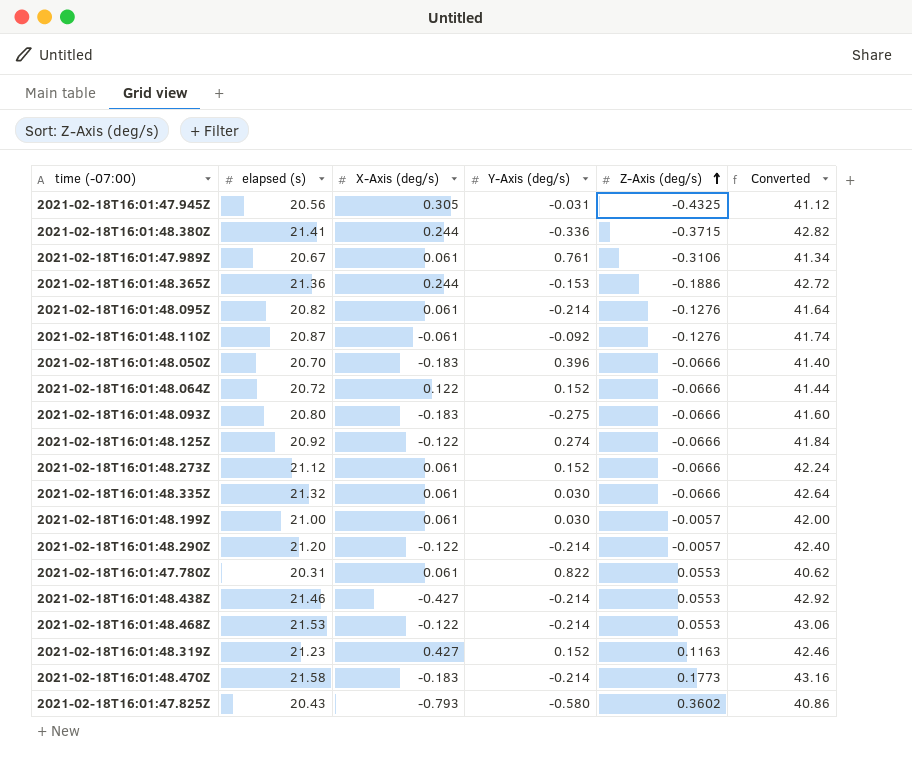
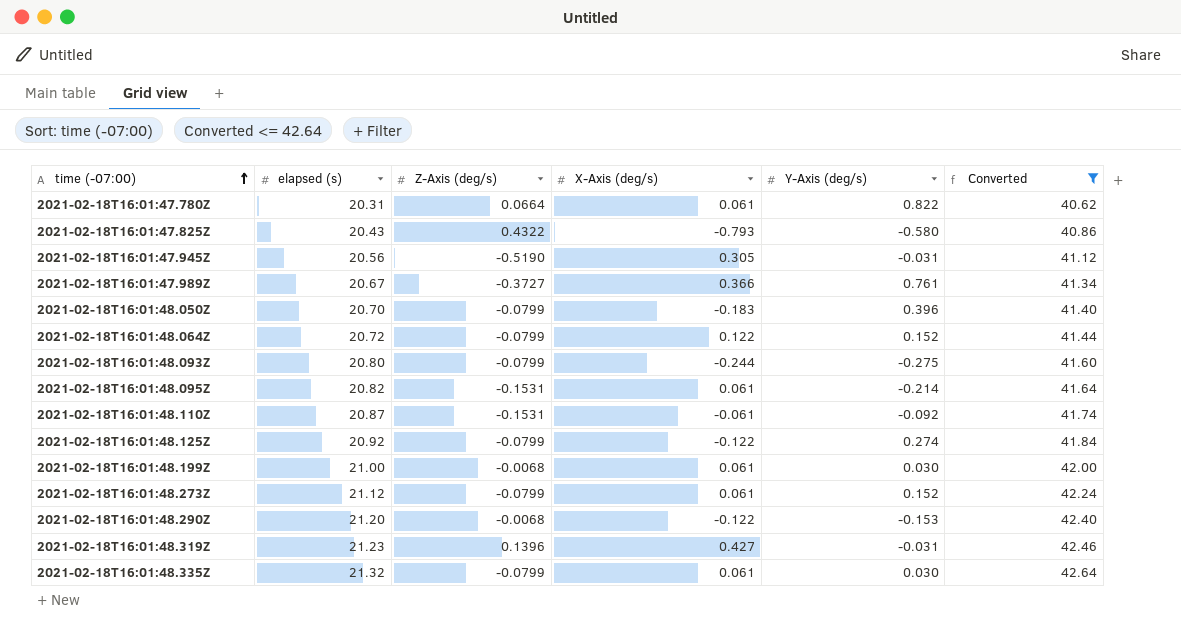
filter: none -> Converted <= 42.64
row order: Z-Axis (deg/s) ascending -> time (-07:00) ascending
column Z-Axis (deg/s) | position: 5 -> 3
2021-02-18T16:01:47.780Z | Z-Axis (deg/s): 0.0553 -> 0.0664
2021-02-18T16:01:47.825Z | Z-Axis (deg/s): 0.3602 -> 0.4322
2021-02-18T16:01:47.945Z | Z-Axis (deg/s): -0.4325 -> -0.5190
2021-02-18T16:01:47.989Z | Z-Axis (deg/s): -0.3106 -> -0.3727
2021-02-18T16:01:47.989Z | X-Axis (deg/s): 0.061 -> 0.366
2021-02-18T16:01:48.050Z | Z-Axis (deg/s): -0.0666 -> -0.0799
2021-02-18T16:01:48.064Z | Z-Axis (deg/s): -0.0666 -> -0.0799
2021-02-18T16:01:48.093Z | Z-Axis (deg/s): -0.0666 -> -0.0799
2021-02-18T16:01:48.093Z | X-Axis (deg/s): -0.183 -> -0.244
2021-02-18T16:01:48.095Z | Z-Axis (deg/s): -0.1276 -> -0.1531
2021-02-18T16:01:48.110Z | Z-Axis (deg/s): -0.1276 -> -0.1531
2021-02-18T16:01:48.125Z | Z-Axis (deg/s): -0.0666 -> -0.0799
2021-02-18T16:01:48.199Z | Z-Axis (deg/s): -0.0057 -> -0.0068
2021-02-18T16:01:48.273Z | Z-Axis (deg/s): -0.0666 -> -0.0799
2021-02-18T16:01:48.290Z | Z-Axis (deg/s): -0.0057 -> -0.0068
2021-02-18T16:01:48.290Z | Y-Axis (deg/s): -0.214 -> -0.153
2021-02-18T16:01:48.319Z | Z-Axis (deg/s): 0.1163 -> 0.1396
2021-02-18T16:01:48.319Z | Y-Axis (deg/s): 0.152 -> -0.031
2021-02-18T16:01:48.335Z | Z-Axis (deg/s): -0.0666 -> -0.0799

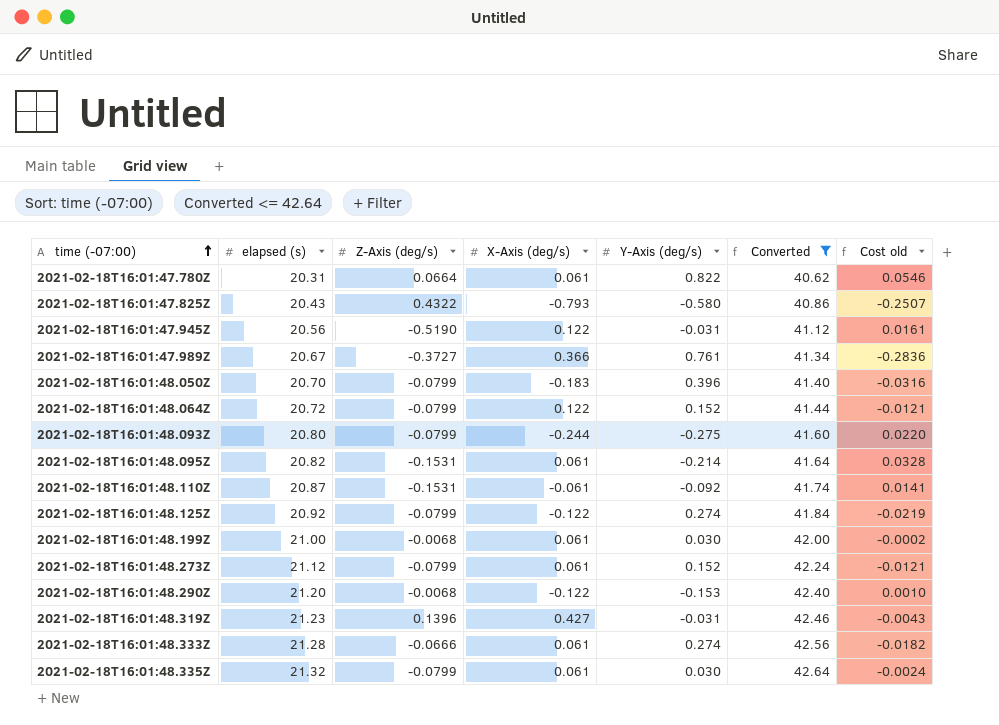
column Cost old | formula: none -> [Z-Axis (deg/s)] * [Y-Axis (deg/s)]
2021-02-18T16:01:47.945Z | X-Axis (deg/s): 0.305 -> 0.122
row 2021-02-18T16:01:48.333Z: none -> 21.28 | -0.0666 | 0.061 | 0.274 | 42.56 | -0.0182

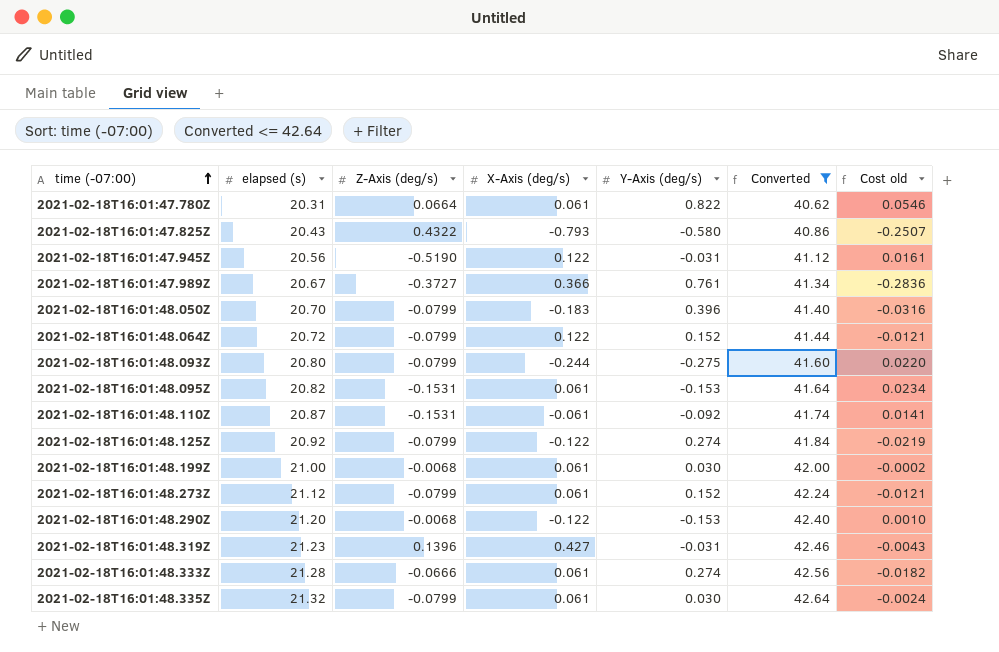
2021-02-18T16:01:48.095Z | Y-Axis (deg/s): -0.214 -> -0.153
2021-02-18T16:01:48.095Z | Cost old: 0.0328 -> 0.0234

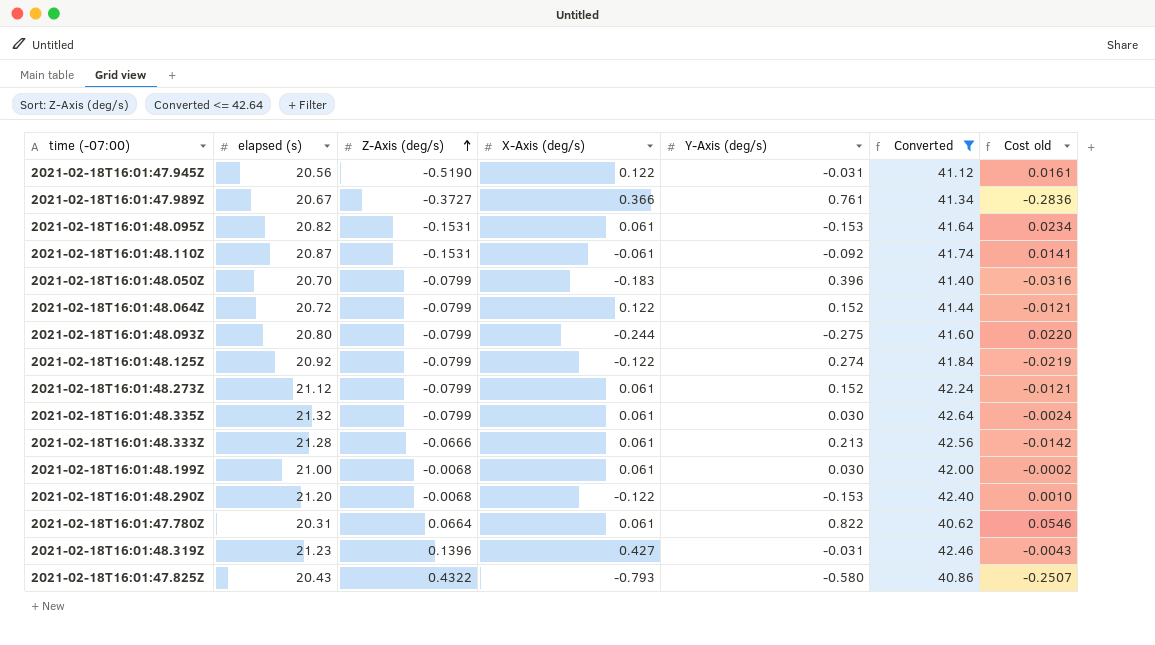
row order: time (-07:00) ascending -> Z-Axis (deg/s) ascending
2021-02-18T16:01:48.333Z | Y-Axis (deg/s): 0.274 -> 0.213
2021-02-18T16:01:48.333Z | Cost old: -0.0182 -> -0.0142

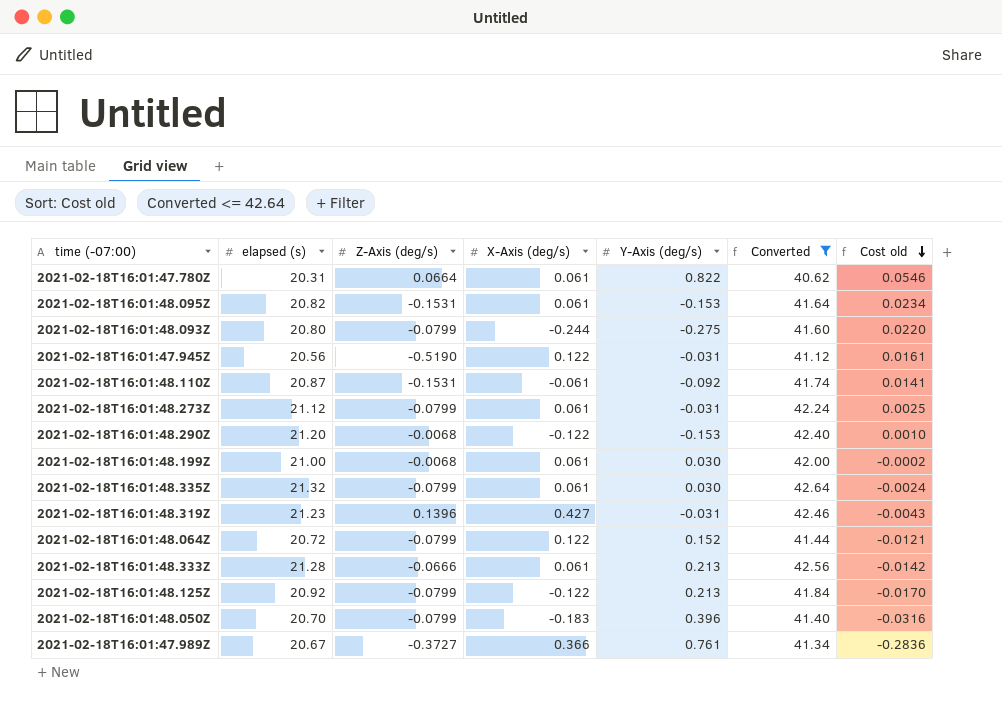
row order: Z-Axis (deg/s) ascending -> Cost old descending
row 2021-02-18T16:01:47.825Z: 20.43 | 0.4322 | -0.793 | -0.580 | 40.86 | -0.2507 -> none
2021-02-18T16:01:48.273Z | Y-Axis (deg/s): 0.152 -> -0.031
2021-02-18T16:01:48.273Z | Cost old: -0.0121 -> 0.0025
2021-02-18T16:01:48.125Z | Y-Axis (deg/s): 0.274 -> 0.213
2021-02-18T16:01:48.125Z | Cost old: -0.0219 -> -0.0170

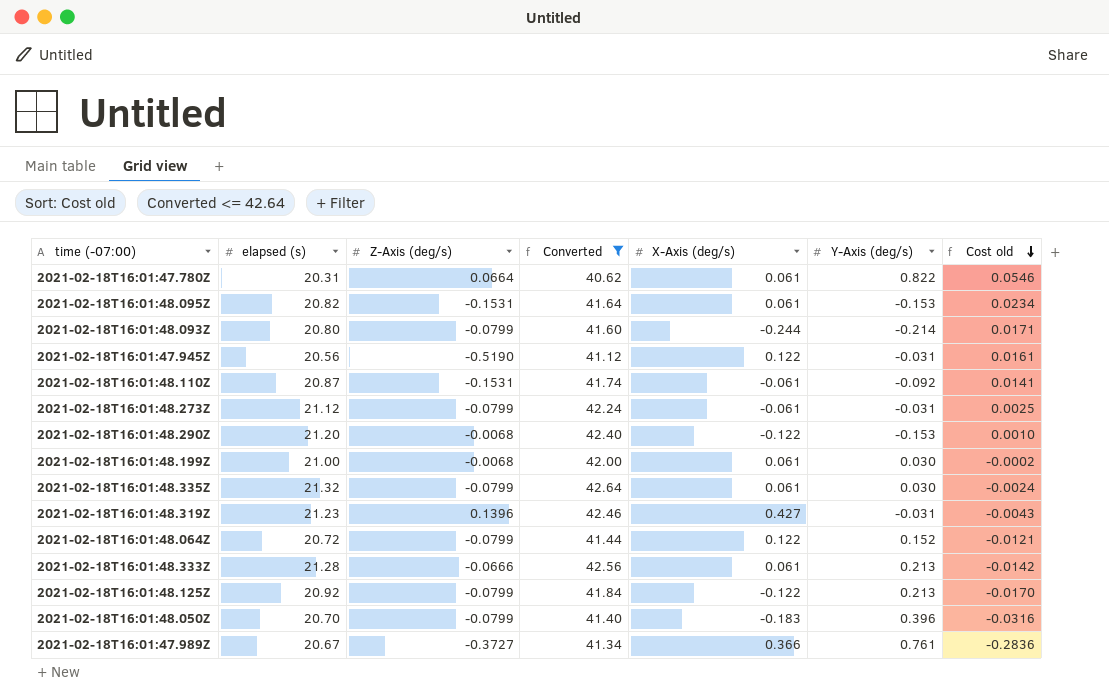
column Converted | position: 6 -> 4
2021-02-18T16:01:48.093Z | Y-Axis (deg/s): -0.275 -> -0.214
2021-02-18T16:01:48.093Z | Cost old: 0.0220 -> 0.0171
2021-02-18T16:01:48.273Z | X-Axis (deg/s): 0.061 -> -0.061

